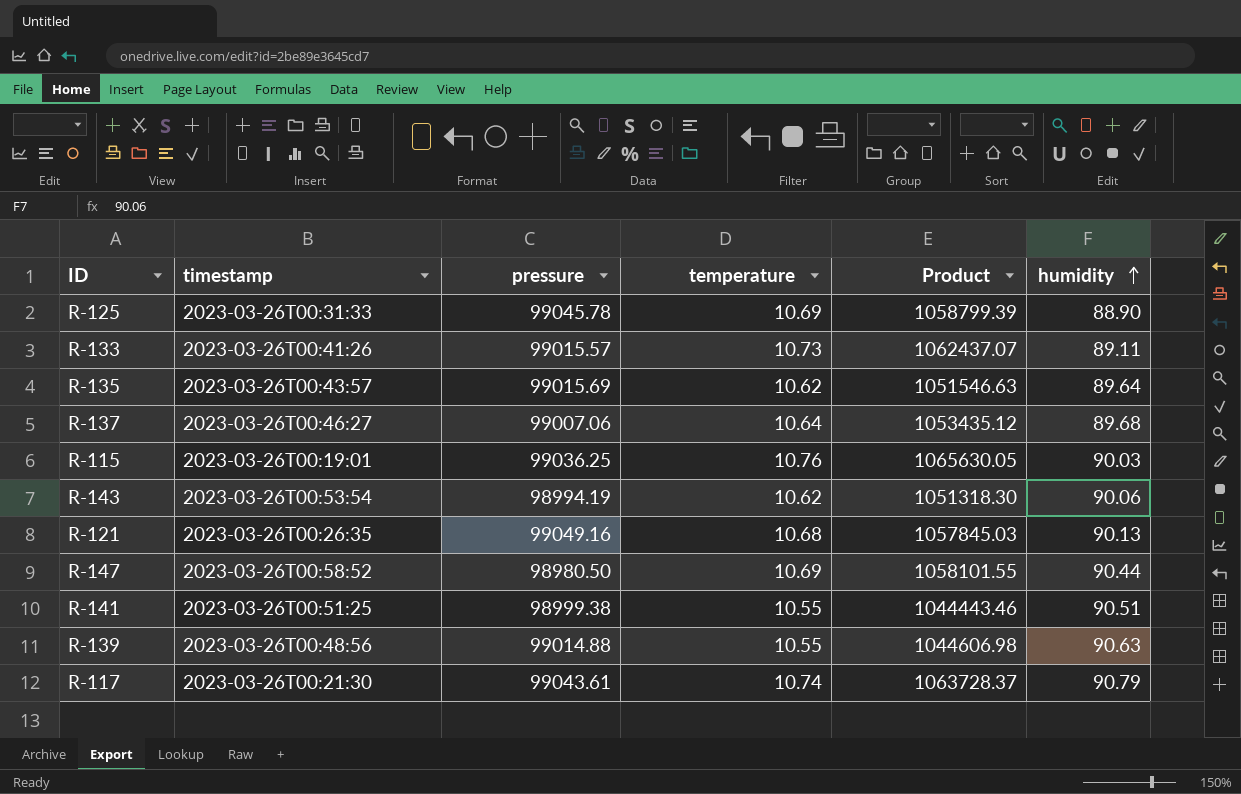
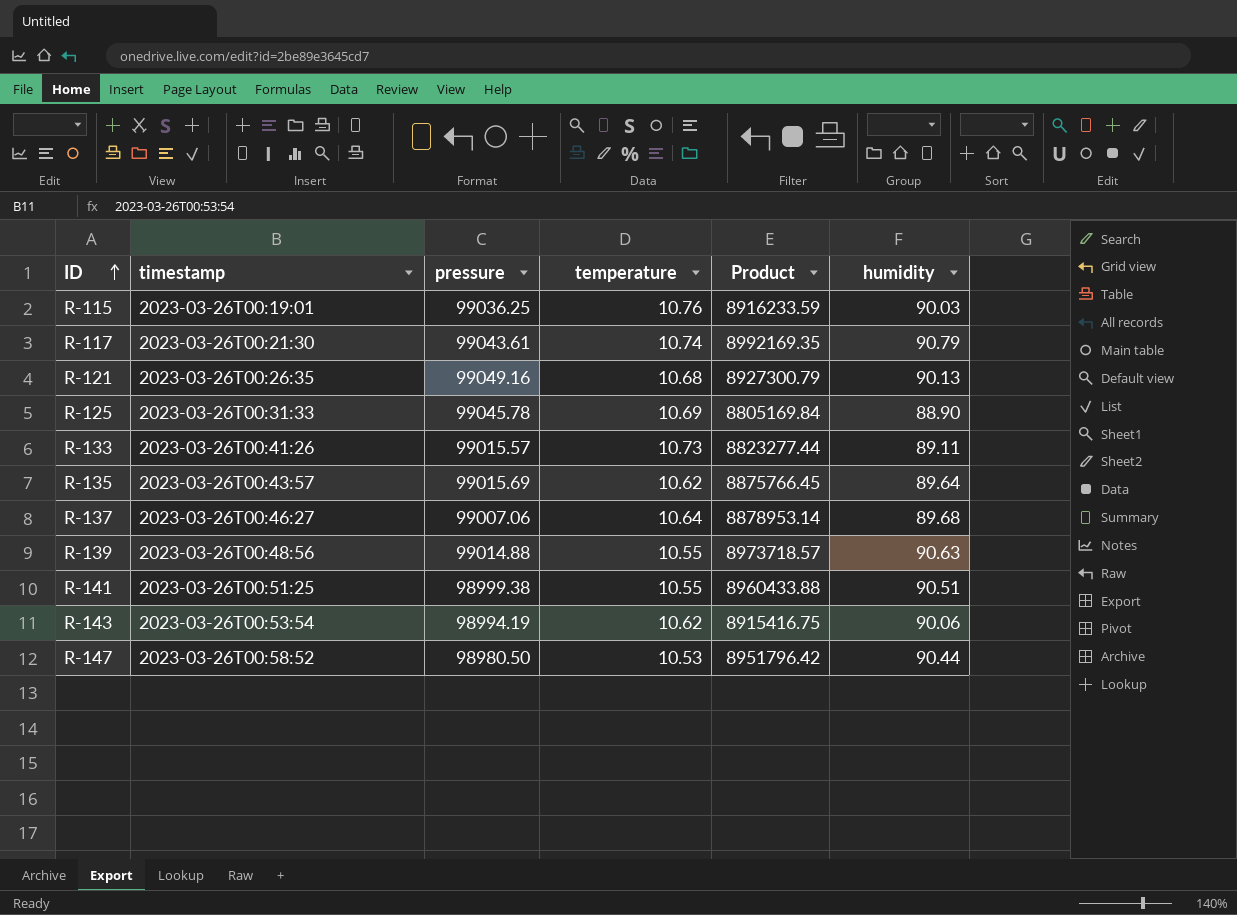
row order: humidity ascending -> ID ascending
column Product | formula: [pressure] * [temperature] -> [pressure] * [humidity]
R-147 | temperature: 10.69 -> 10.53

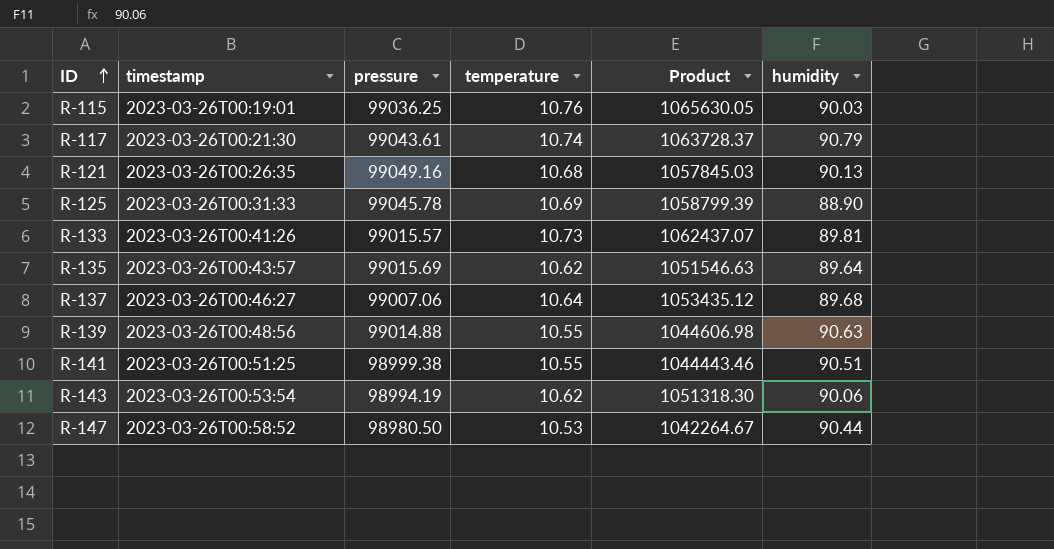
column Product | formula: [pressure] * [humidity] -> [pressure] * [temperature]
R-133 | humidity: 89.11 -> 89.81

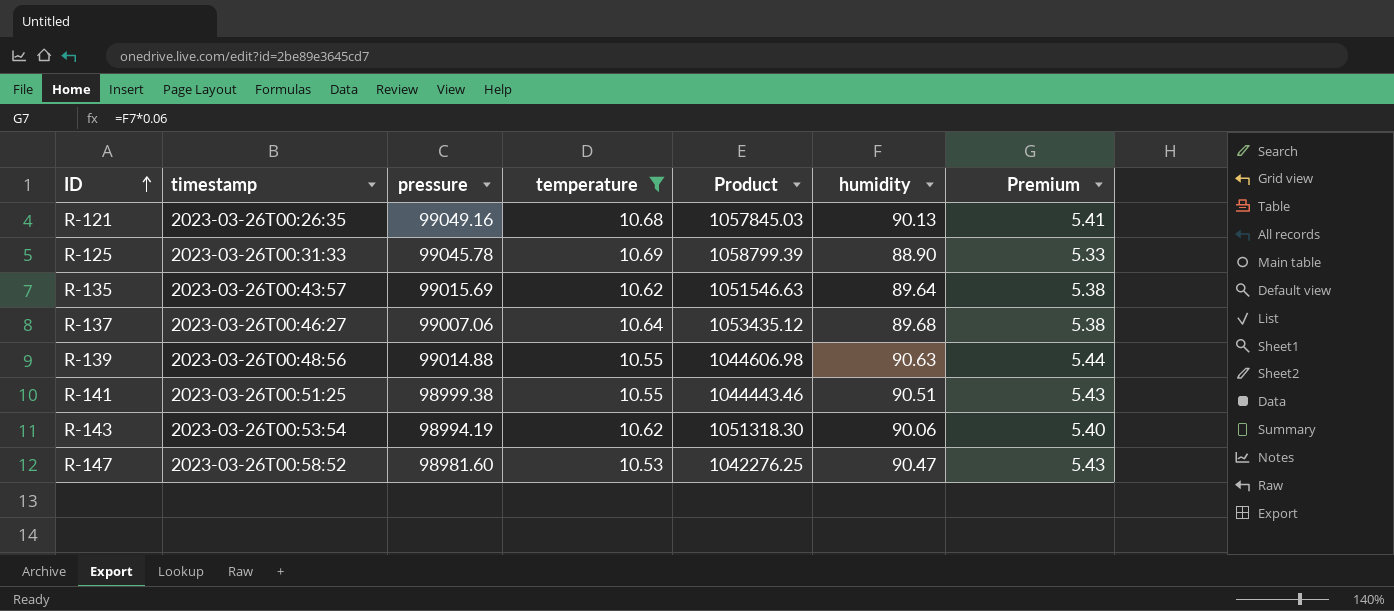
filter: none -> temperature <= 10.69
column Premium | formula: none -> [humidity] * 0.06
R-147 | pressure: 98980.50 -> 98981.60
R-147 | Product: 1042264.67 -> 1042276.25
R-147 | humidity: 90.44 -> 90.47

